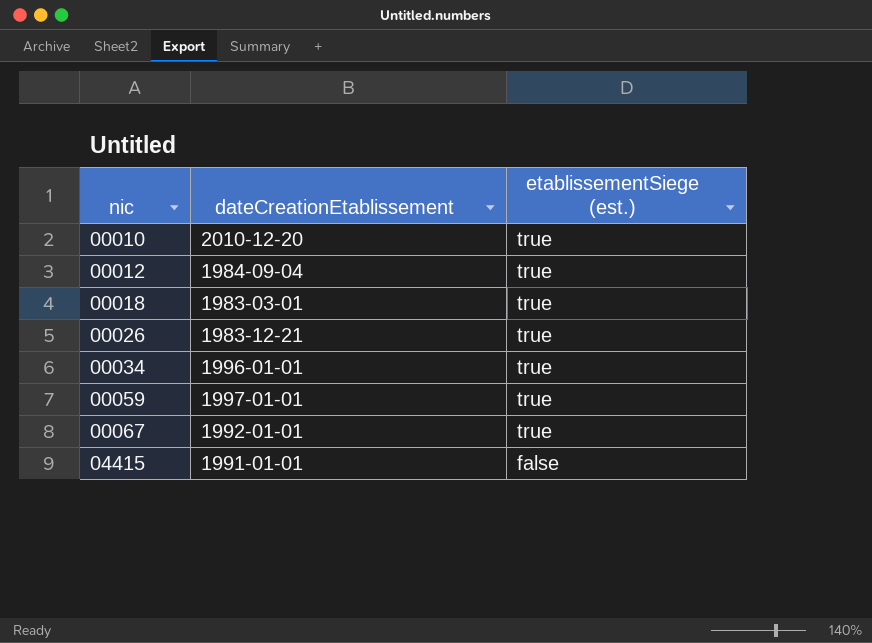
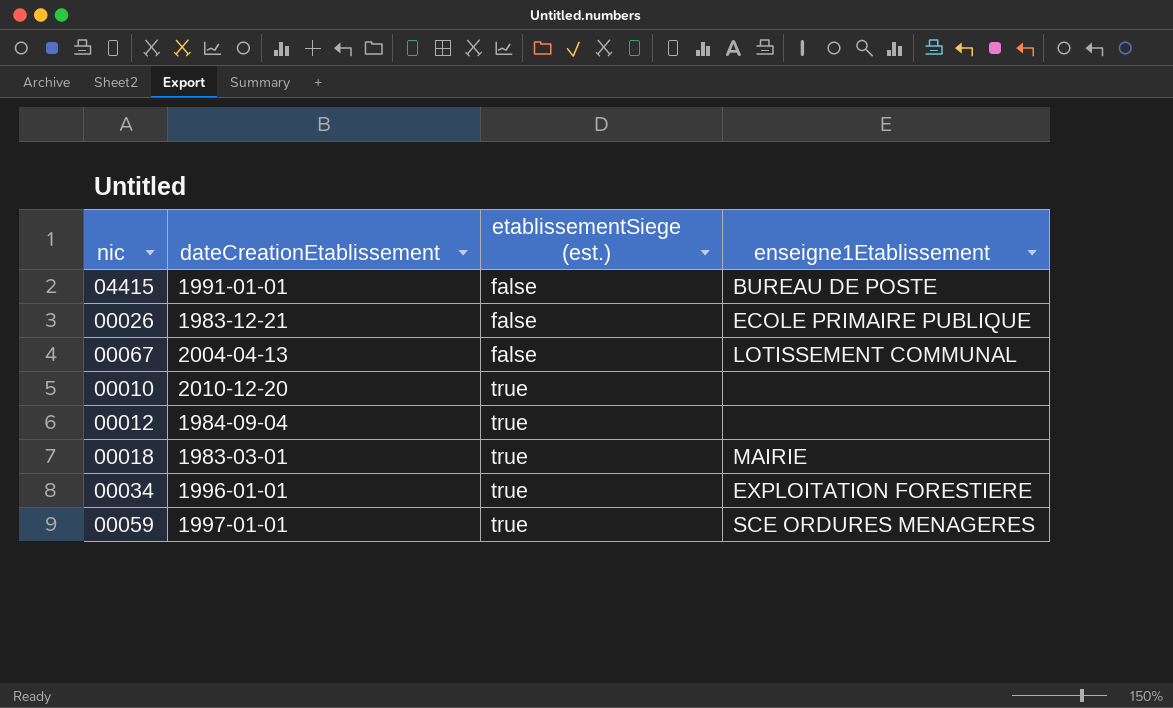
row order: nic ascending -> etablissementSiege (est.) ascending
column enseigne1Etablissement | position: none -> 4
00026 | etablissementSiege (est.): true -> false
00067 | dateCreationEtablissement: 1992-01-01 -> 2004-04-13
00067 | etablissementSiege (est.): true -> false

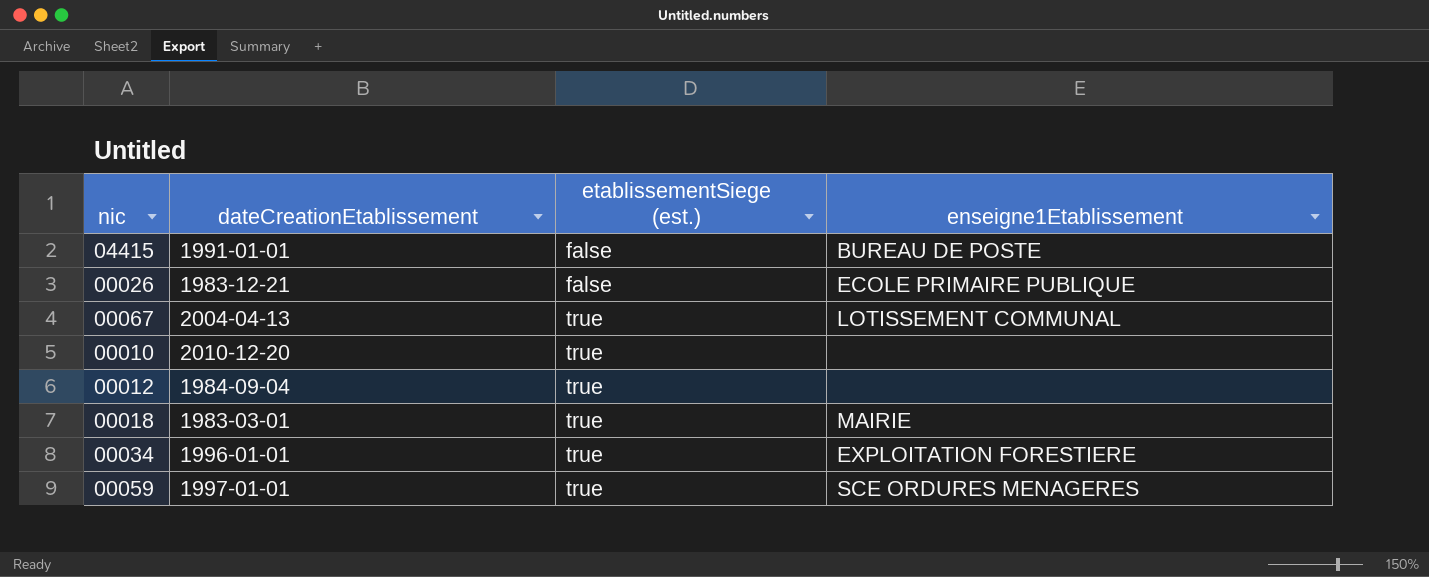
00067 | etablissementSiege (est.): false -> true

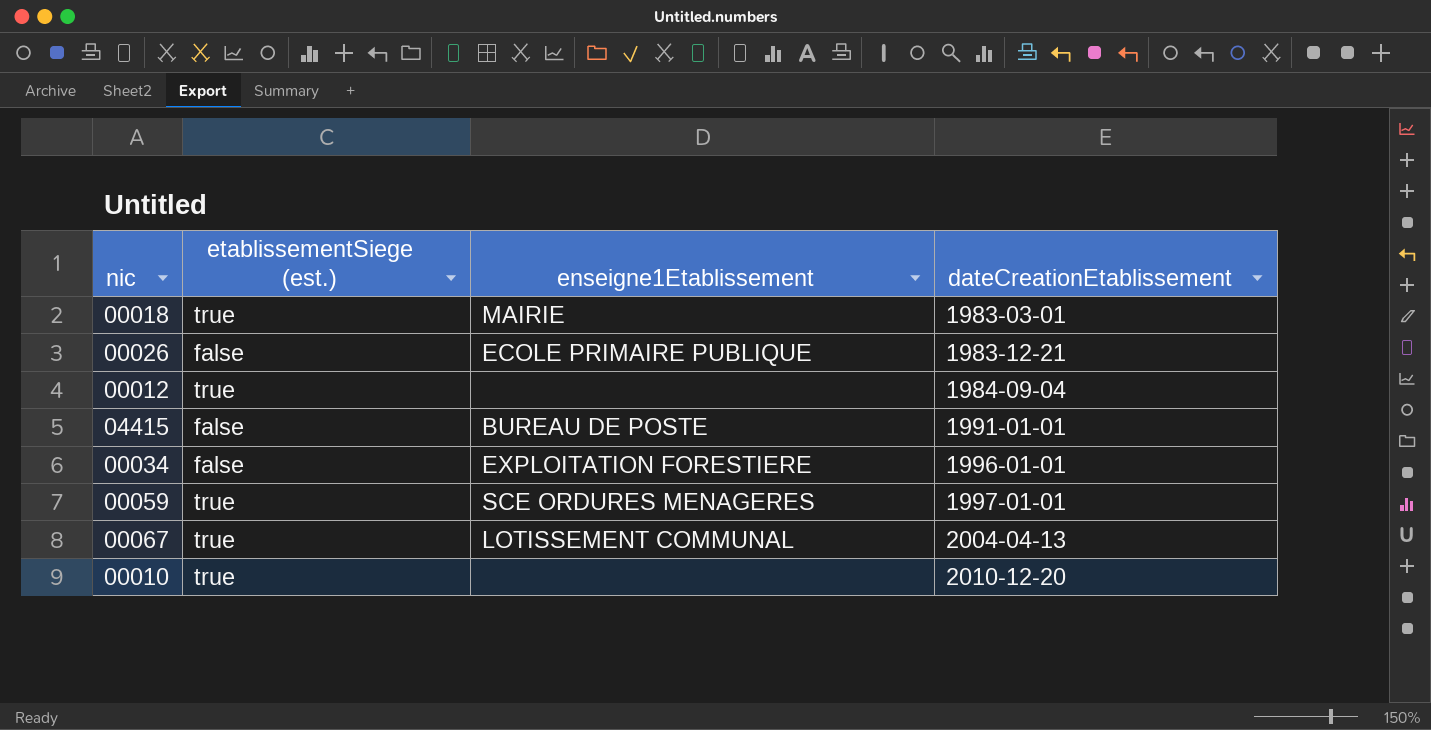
row order: etablissementSiege (est.) ascending -> dateCreationEtablissement ascending
column dateCreationEtablissement | position: 2 -> 4
00034 | etablissementSiege (est.): true -> false

